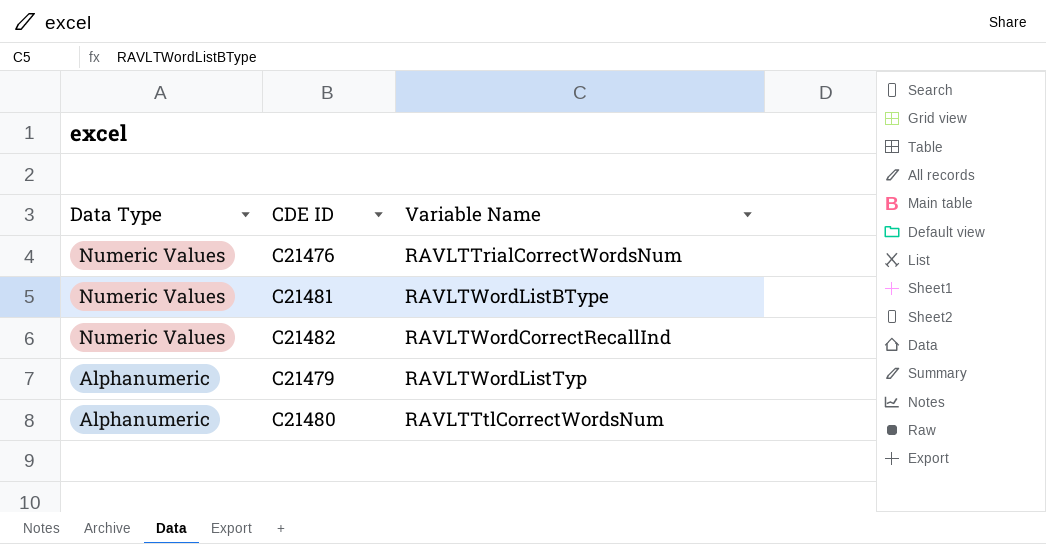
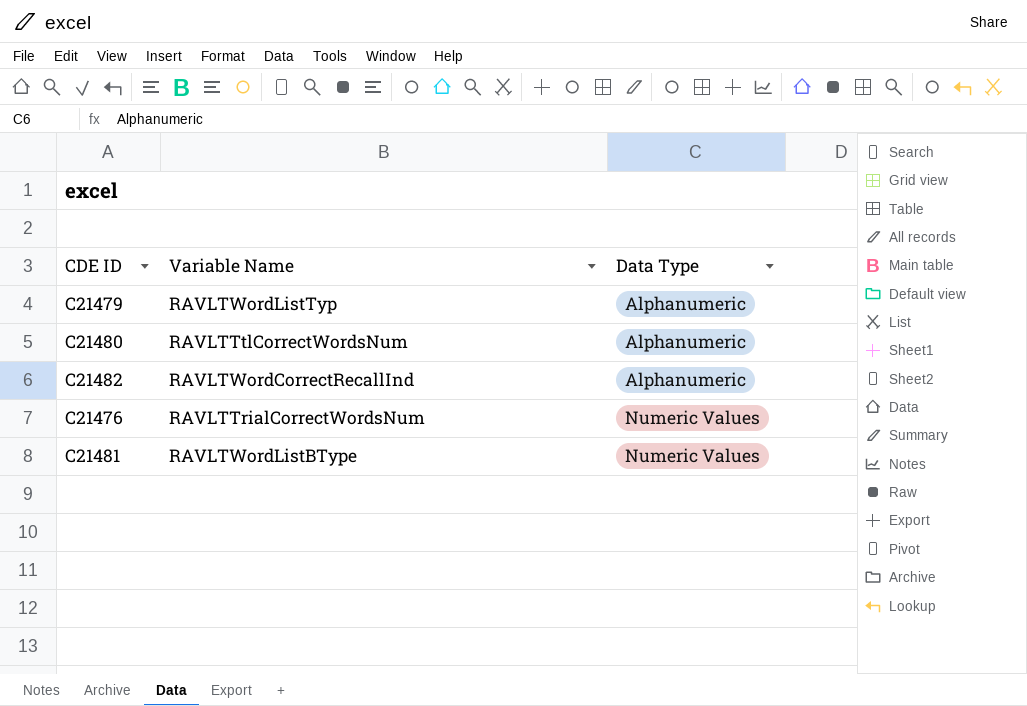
row order: Data Type descending -> Data Type ascending
column Data Type | position: 1 -> 3
C21482 | Data Type: Numeric Values -> Alphanumeric

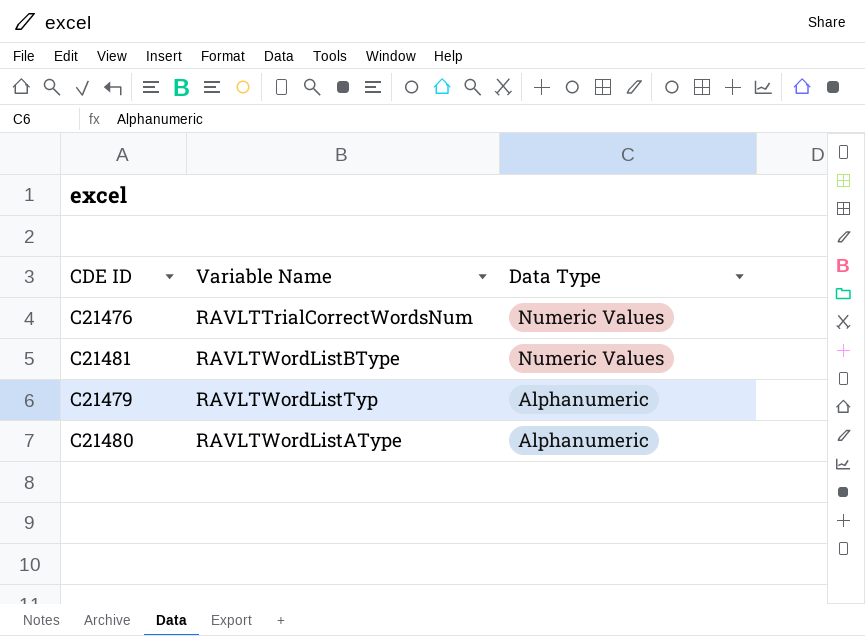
row order: Data Type ascending -> Data Type descending
row C21482: RAVLTWordCorrectRecallInd | Alphanumeric -> none
C21480 | Variable Name: RAVLTTtlCorrectWordsNum -> RAVLTWordListAType

